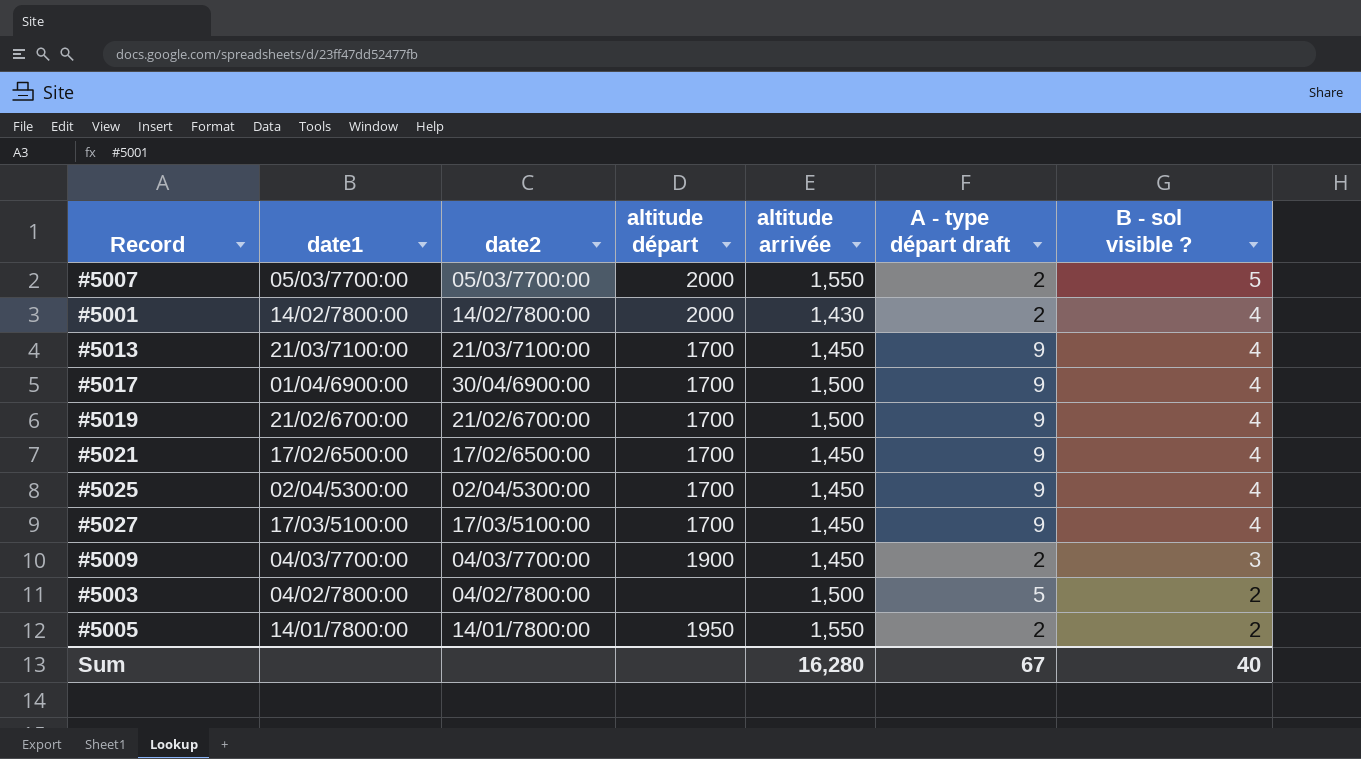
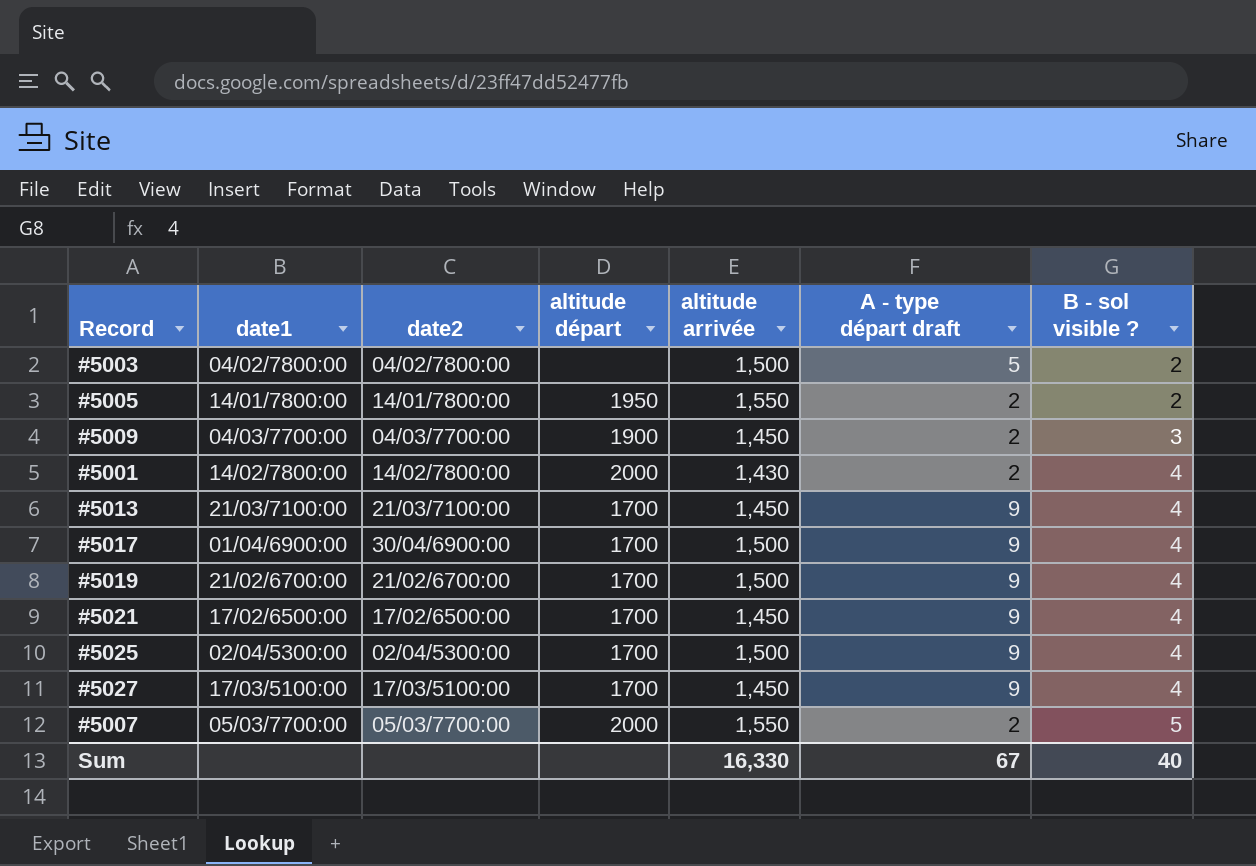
row order: B - sol visible ? descending -> B - sol visible ? ascending
#5025 | altitude arrivée: 1,450 -> 1,500
Sum | altitude arrivée: 16,280 -> 16,330

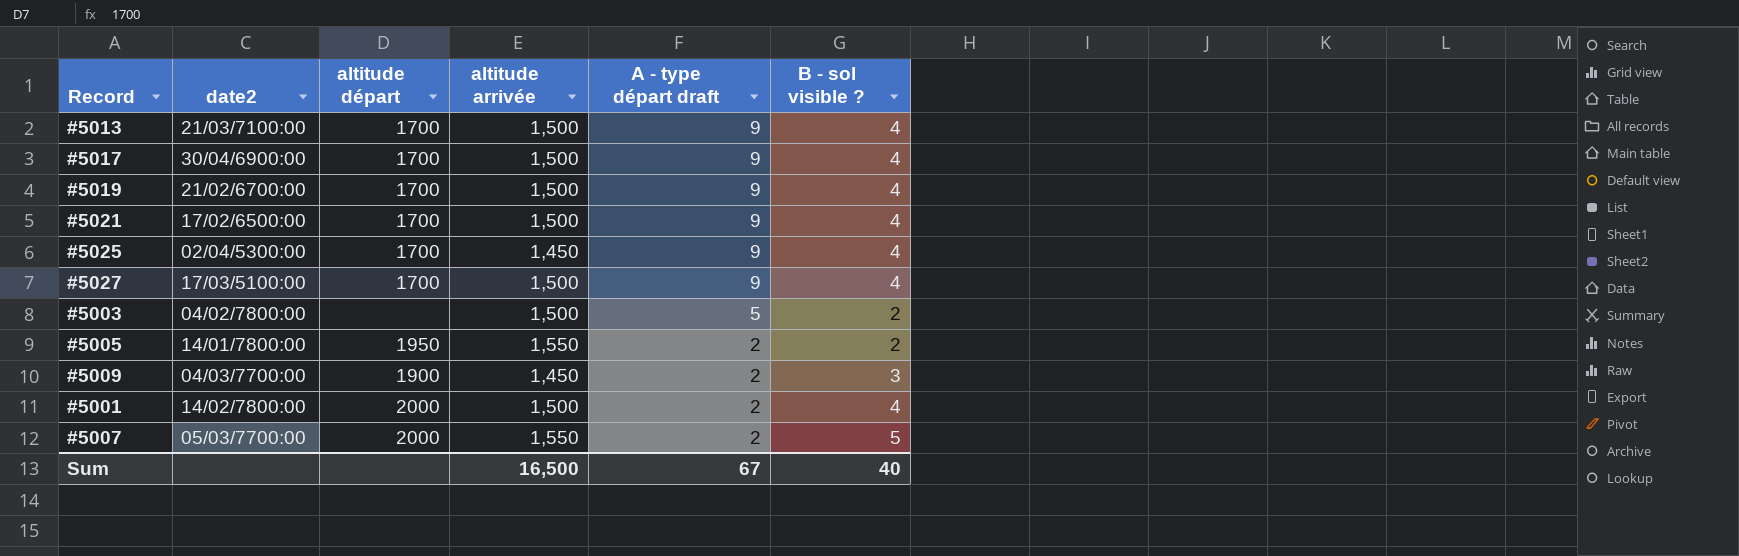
row order: B - sol visible ? ascending -> A - type départ draft descending
column date1 | position: 2 -> none
#5013 | altitude arrivée: 1,450 -> 1,500
#5021 | altitude arrivée: 1,450 -> 1,500
#5025 | altitude arrivée: 1,500 -> 1,450
#5027 | altitude arrivée: 1,450 -> 1,500
#5001 | altitude arrivée: 1,430 -> 1,500
Sum | altitude arrivée: 16,330 -> 16,500

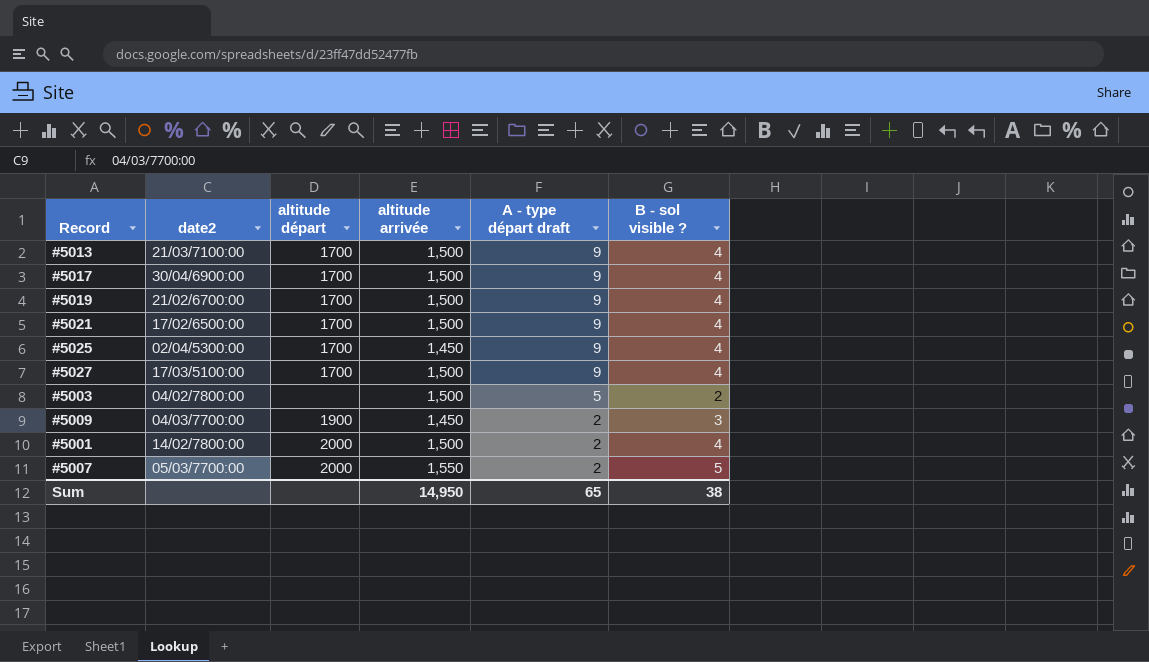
row #5005: 14/01/7800:00 | 1950 | 1,550 | 2 | 2 -> none
Sum | altitude arrivée: 16,500 -> 14,950
Sum | A - type départ draft: 67 -> 65
Sum | B - sol visible ?: 40 -> 38

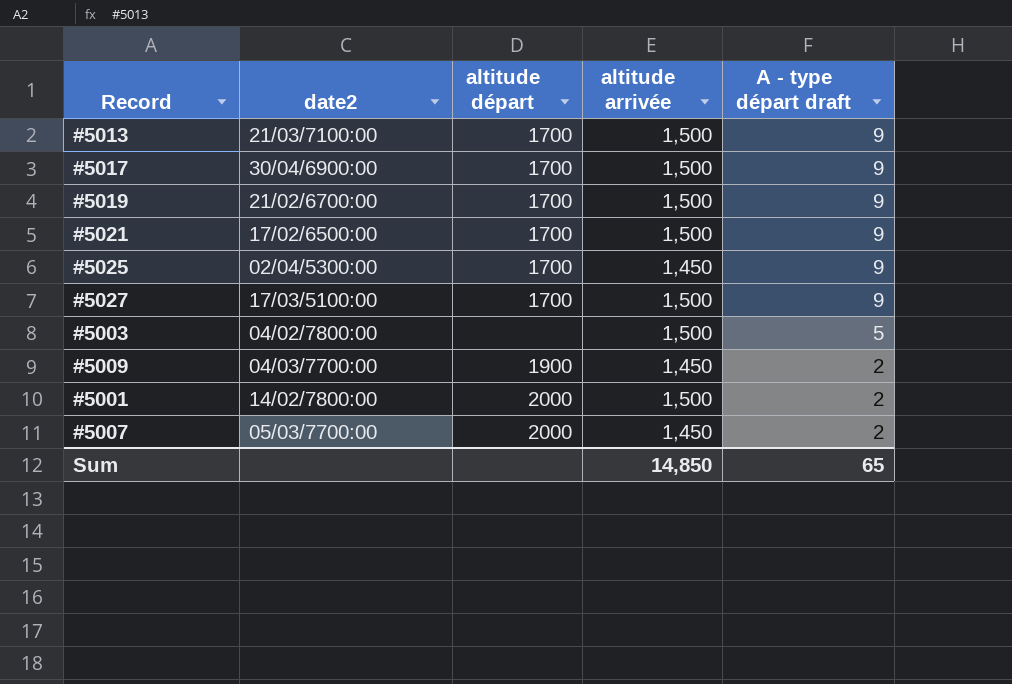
column B - sol visible ? | position: 6 -> none
#5007 | altitude arrivée: 1,550 -> 1,450
Sum | altitude arrivée: 14,950 -> 14,850

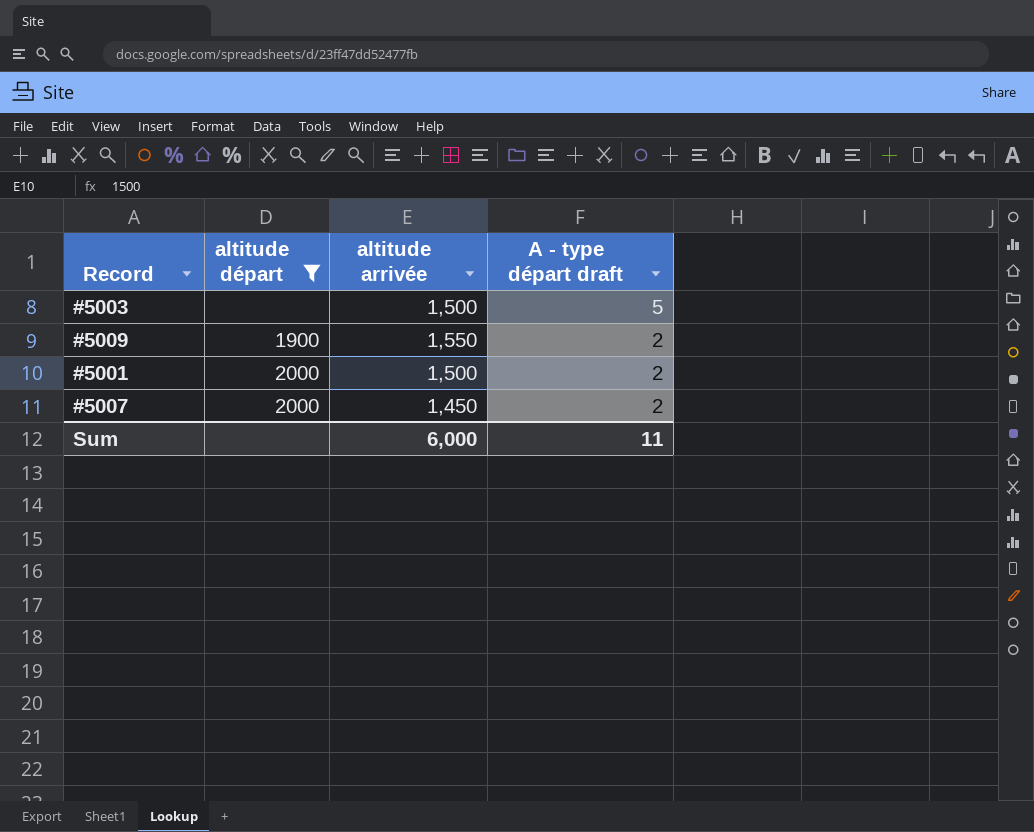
filter: none -> altitude départ != 1700
column date2 | position: 2 -> none
#5009 | altitude arrivée: 1,450 -> 1,550
Sum | altitude arrivée: 14,850 -> 6,000
Sum | A - type départ draft: 65 -> 11

